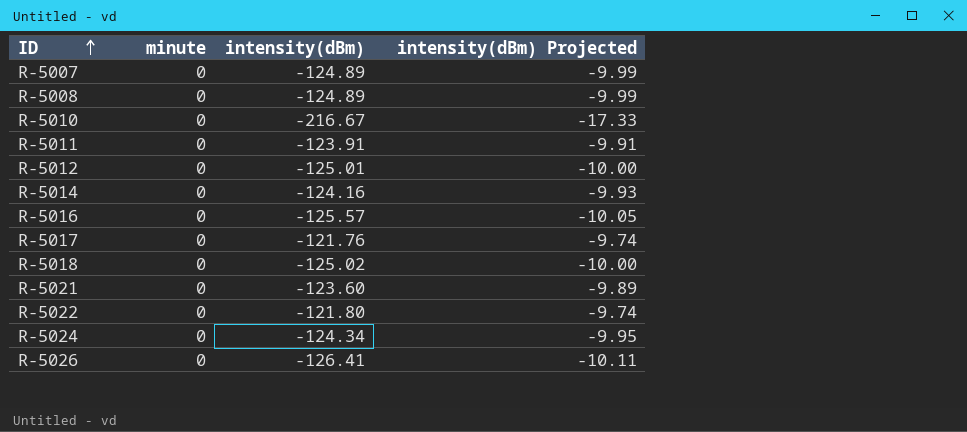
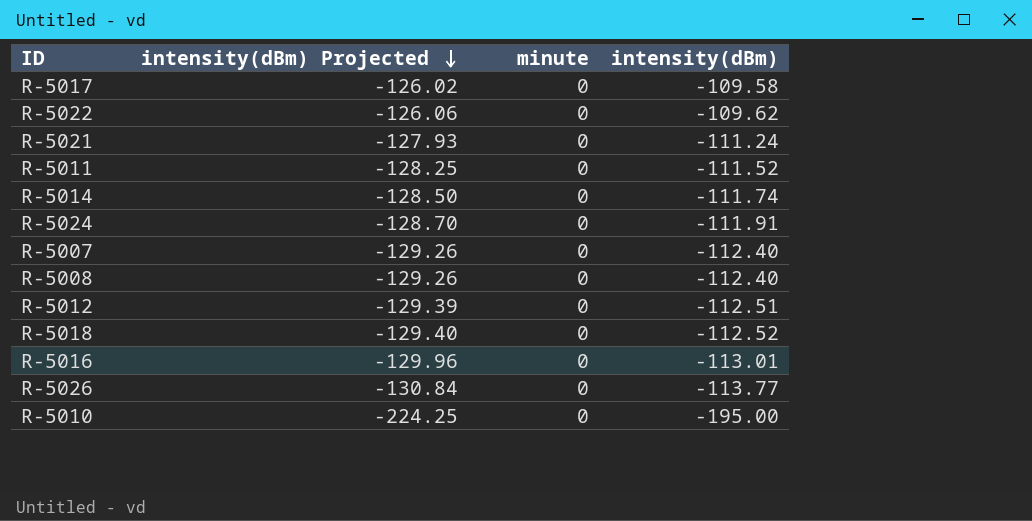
row order: ID ascending -> intensity(dBm) Projected descending
column intensity(dBm) Projected | formula: [intensity(dBm)] * 0.08 -> [intensity(dBm)] * 1.15
column intensity(dBm) Projected | position: 4 -> 2
R-5017 | intensity(dBm): -121.76 -> -109.58
R-5022 | intensity(dBm): -121.80 -> -109.62
R-5021 | intensity(dBm): -123.60 -> -111.24
R-5011 | intensity(dBm): -123.91 -> -111.52
R-5014 | intensity(dBm): -124.16 -> -111.74
R-5024 | intensity(dBm): -124.34 -> -111.91
R-5007 | intensity(dBm): -124.89 -> -112.40
R-5008 | intensity(dBm): -124.89 -> -112.40
R-5012 | intensity(dBm): -125.01 -> -112.51
R-5018 | intensity(dBm): -125.02 -> -112.52
R-5016 | intensity(dBm): -125.57 -> -113.01
R-5026 | intensity(dBm): -126.41 -> -113.77
R-5010 | intensity(dBm): -216.67 -> -195.00

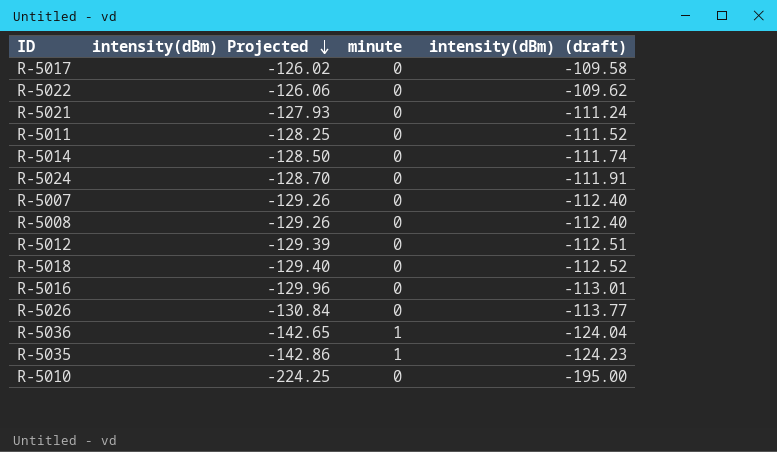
column name: intensity(dBm) -> intensity(dBm) (draft)
row R-5036: none -> -142.65 | 1 | -124.04
row R-5035: none -> -142.86 | 1 | -124.23

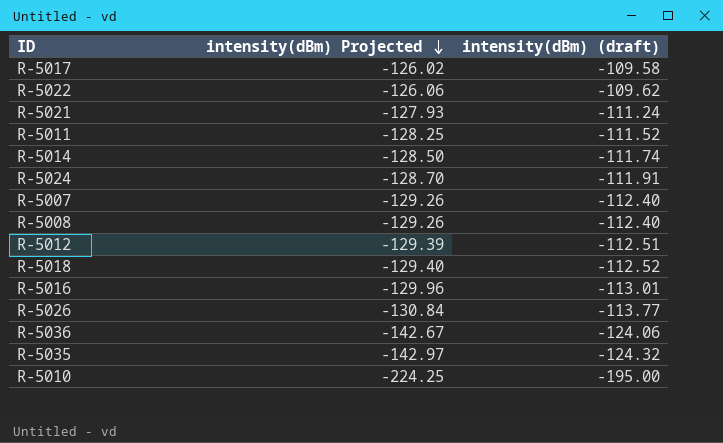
column minute | position: 3 -> none
R-5036 | intensity(dBm) Projected: -142.65 -> -142.67
R-5036 | intensity(dBm) (draft): -124.04 -> -124.06
R-5035 | intensity(dBm) Projected: -142.86 -> -142.97
R-5035 | intensity(dBm) (draft): -124.23 -> -124.32

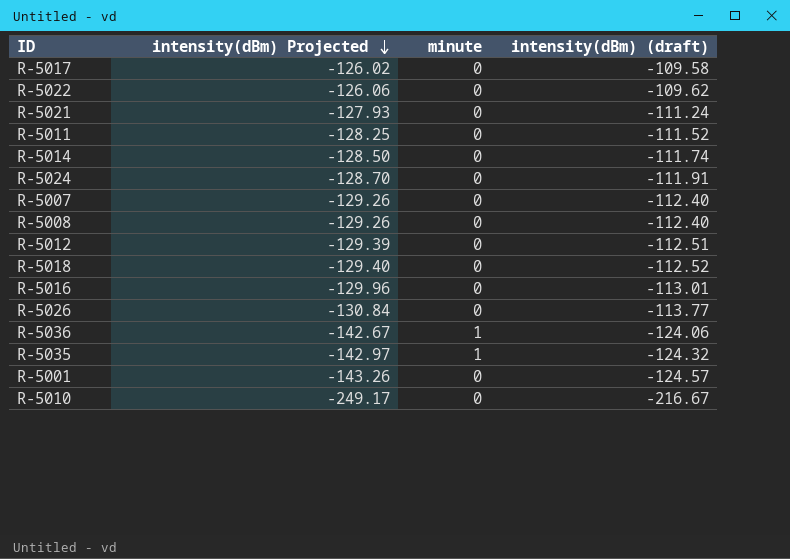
column minute | position: none -> 3
row R-5001: none -> -143.26 | 0 | -124.57
R-5010 | intensity(dBm) Projected: -224.25 -> -249.17
R-5010 | intensity(dBm) (draft): -195.00 -> -216.67

